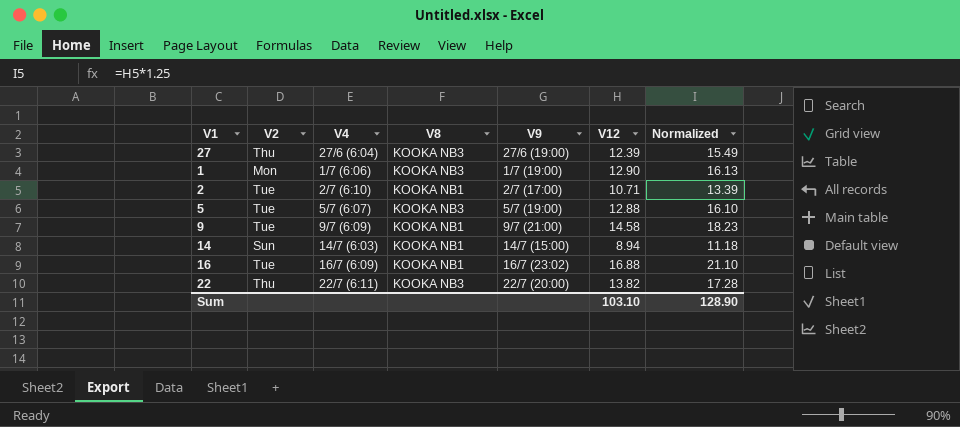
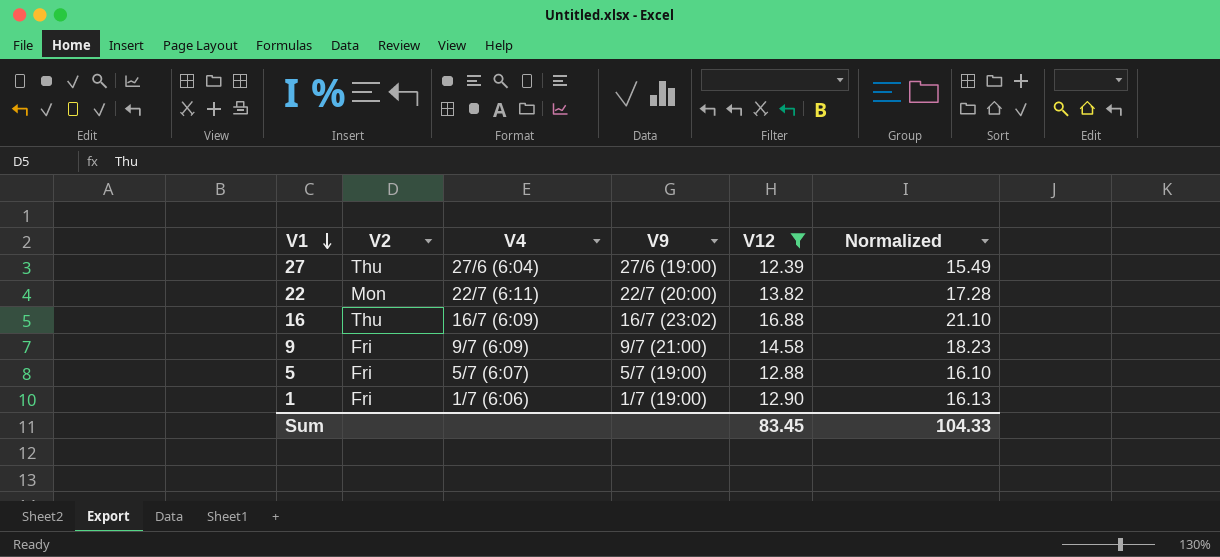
filter: none -> V12 >= 12.39
row order: none -> V1 descending
column V8 | position: 4 -> none
22 | V2: Thu -> Mon
16 | V2: Tue -> Thu
9 | V2: Tue -> Fri
5 | V2: Tue -> Fri
1 | V2: Mon -> Fri
Sum | V12: 103.10 -> 83.45
Sum | Normalized: 128.90 -> 104.33

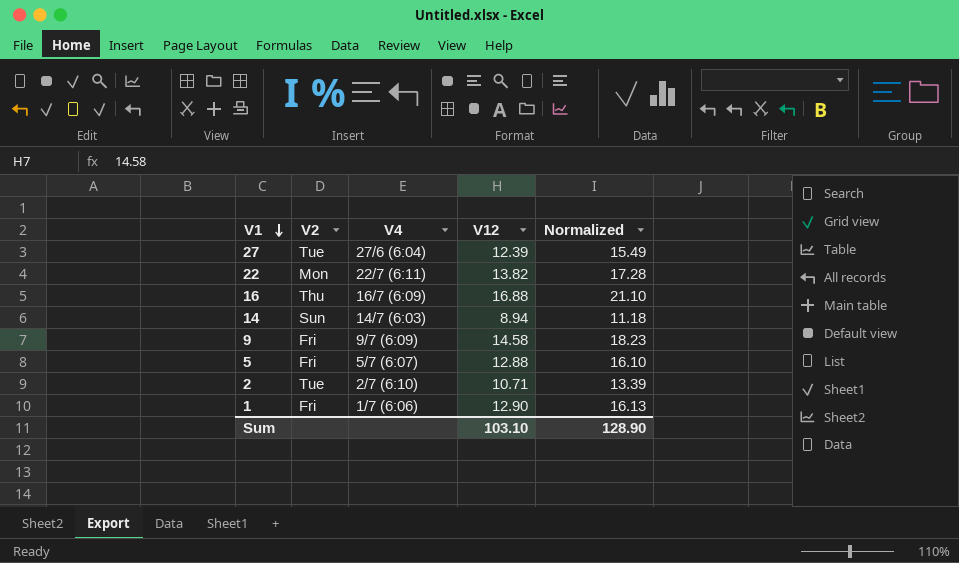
filter: V12 >= 12.39 -> none
column V9 | position: 4 -> none
27 | V2: Thu -> Tue
Sum | V12: 83.45 -> 103.10
Sum | Normalized: 104.33 -> 128.90

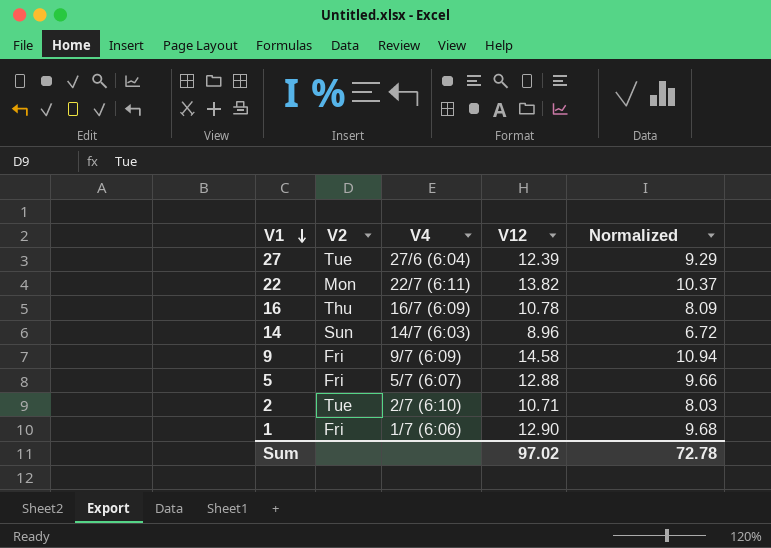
column Normalized | formula: [V12] * 1.25 -> [V12] * 0.75
16 | V12: 16.88 -> 10.78
14 | V12: 8.94 -> 8.96
Sum | V12: 103.10 -> 97.02
Sum | Normalized: 128.90 -> 72.78

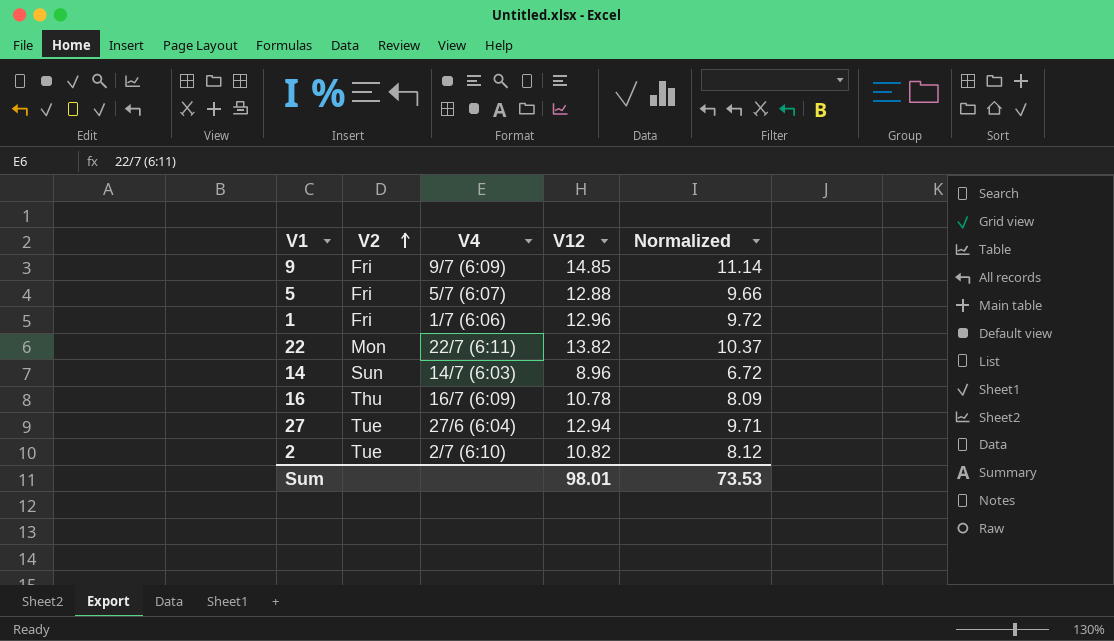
row order: V1 descending -> V2 ascending
9 | V12: 14.58 -> 14.85
9 | Normalized: 10.94 -> 11.14
1 | V12: 12.90 -> 12.96
1 | Normalized: 9.68 -> 9.72
27 | V12: 12.39 -> 12.94
27 | Normalized: 9.29 -> 9.71
2 | V12: 10.71 -> 10.82
2 | Normalized: 8.03 -> 8.12
Sum | V12: 97.02 -> 98.01
Sum | Normalized: 72.78 -> 73.53

